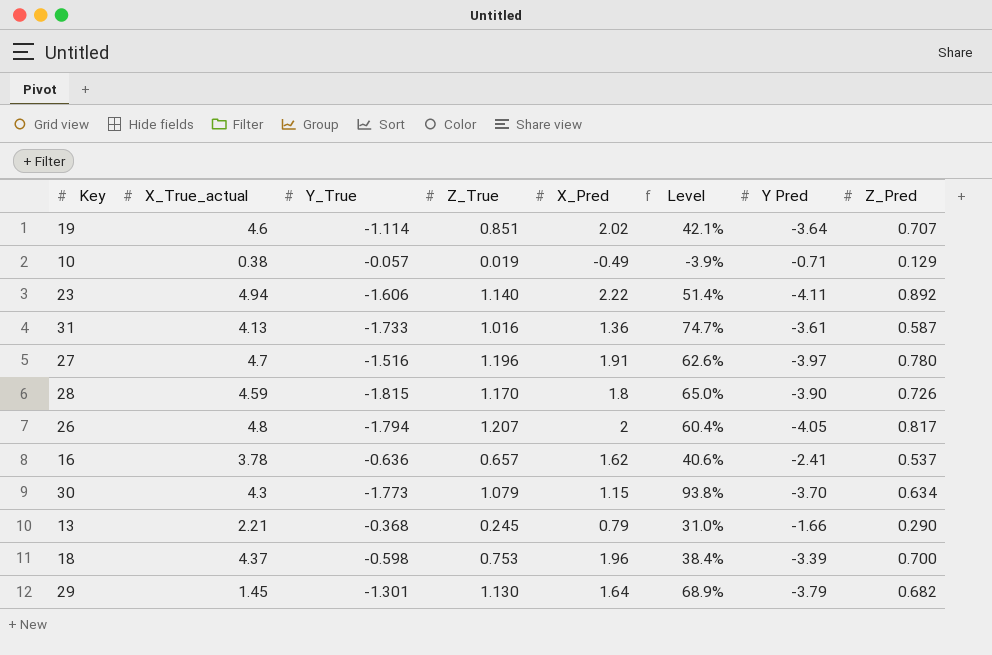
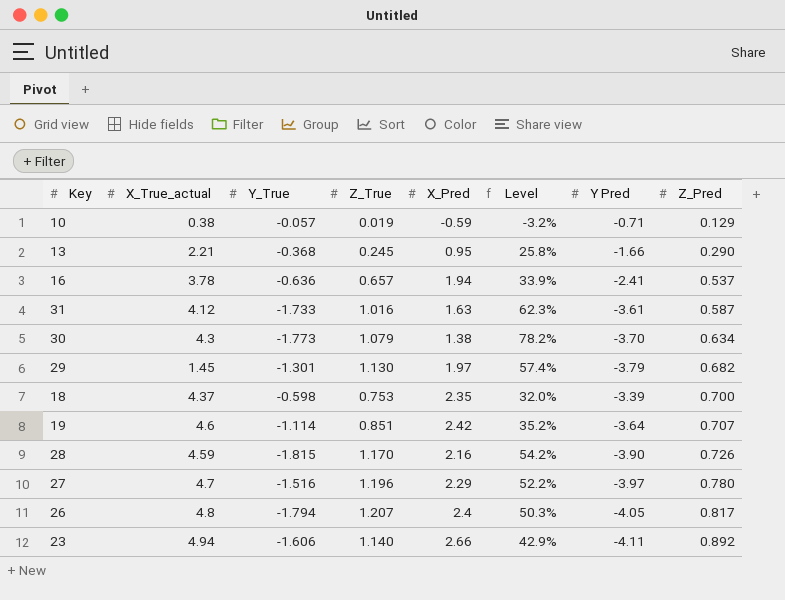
row order: none -> Z_Pred ascending
10 | X_Pred: -0.49 -> -0.59
10 | Level: -3.9% -> -3.2%
13 | X_Pred: 0.79 -> 0.95
13 | Level: 31.0% -> 25.8%
16 | X_Pred: 1.62 -> 1.94
16 | Level: 40.6% -> 33.9%
31 | X_True_actual: 4.13 -> 4.12
31 | X_Pred: 1.36 -> 1.63
31 | Level: 74.7% -> 62.3%
30 | X_Pred: 1.15 -> 1.38
30 | Level: 93.8% -> 78.2%
29 | X_Pred: 1.64 -> 1.97
29 | Level: 68.9% -> 57.4%
18 | X_Pred: 1.96 -> 2.35
18 | Level: 38.4% -> 32.0%
19 | X_Pred: 2.02 -> 2.42
19 | Level: 42.1% -> 35.2%
28 | X_Pred: 1.8 -> 2.16
28 | Level: 65.0% -> 54.2%
27 | X_Pred: 1.91 -> 2.29
27 | Level: 62.6% -> 52.2%
26 | X_Pred: 2 -> 2.4
26 | Level: 60.4% -> 50.3%
23 | X_Pred: 2.22 -> 2.66
23 | Level: 51.4% -> 42.9%

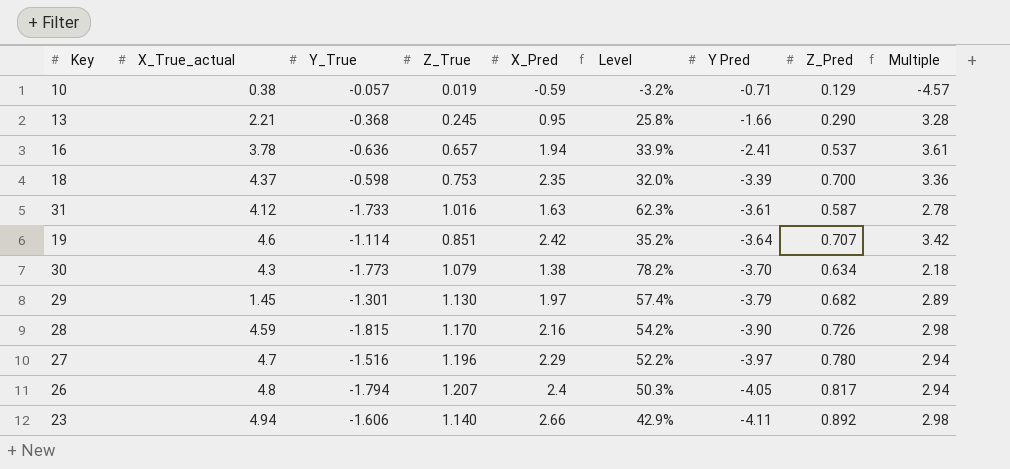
row order: Z_Pred ascending -> Y Pred descending
column Multiple | formula: none -> [X_Pred] / [Z_Pred]

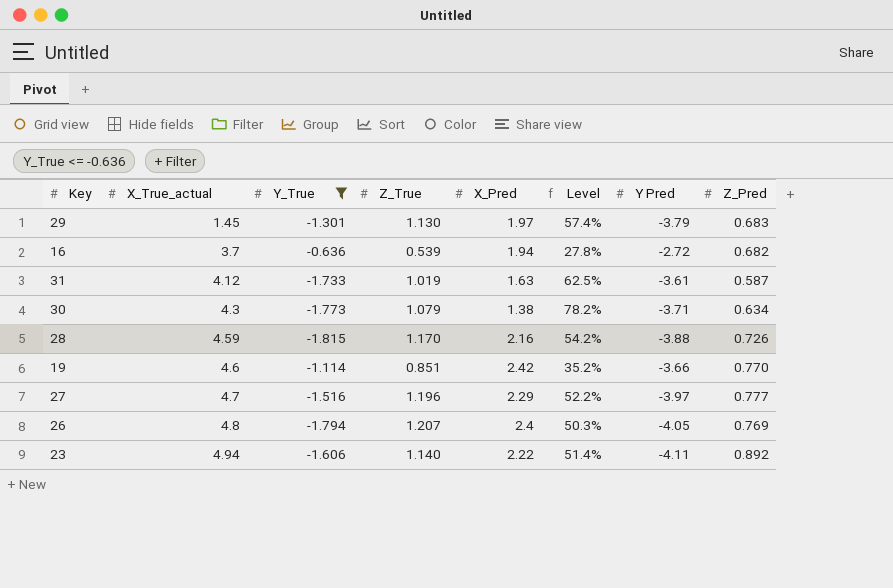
filter: none -> Y_True <= -0.636
row order: Y Pred descending -> X_True_actual ascending
column Multiple | formula: [X_Pred] / [Z_Pred] -> none
29 | Z_Pred: 0.682 -> 0.683
16 | X_True_actual: 3.78 -> 3.7
16 | Z_True: 0.657 -> 0.539
16 | Level: 33.9% -> 27.8%
16 | Y Pred: -2.41 -> -2.72
16 | Z_Pred: 0.537 -> 0.682
31 | Z_True: 1.016 -> 1.019
31 | Level: 62.3% -> 62.5%
30 | Y Pred: -3.70 -> -3.71
28 | Y Pred: -3.90 -> -3.88
19 | Y Pred: -3.64 -> -3.66
19 | Z_Pred: 0.707 -> 0.770
27 | Z_Pred: 0.780 -> 0.777
26 | Z_Pred: 0.817 -> 0.769
23 | X_Pred: 2.66 -> 2.22
23 | Level: 42.9% -> 51.4%

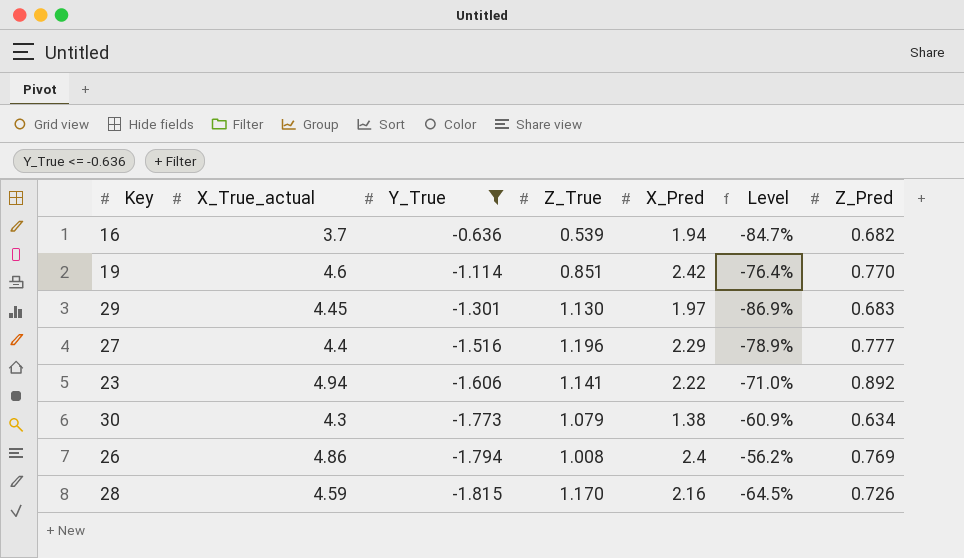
row order: X_True_actual ascending -> Y_True descending
column Y Pred | position: 7 -> none
column Level | formula: [Z_True] / [X_Pred] -> [Z_True] / [Y_True]
row 31: 4.12 | -1.733 | 1.019 | 1.63 | 62.5% | -3.61 | 0.587 -> none
29 | X_True_actual: 1.45 -> 4.45
27 | X_True_actual: 4.7 -> 4.4
23 | Z_True: 1.140 -> 1.141
26 | X_True_actual: 4.8 -> 4.86
26 | Z_True: 1.207 -> 1.008

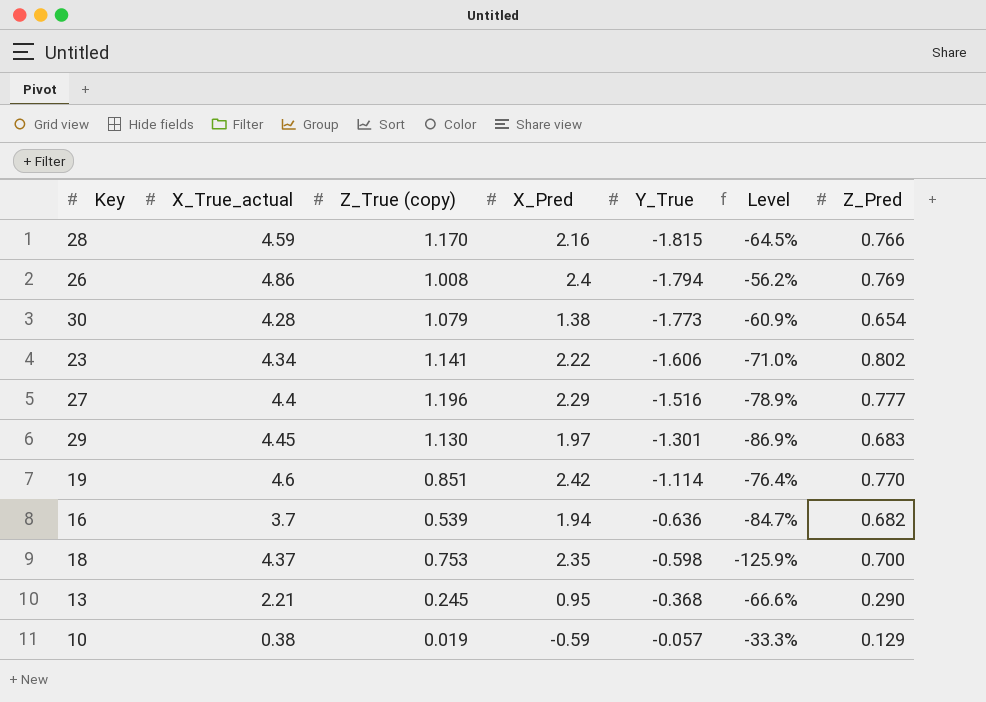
filter: Y_True <= -0.636 -> none
row order: Y_True descending -> Y_True ascending
column name: Z_True -> Z_True (copy)
column Y_True | position: 3 -> 5
28 | Z_Pred: 0.726 -> 0.766
30 | X_True_actual: 4.3 -> 4.28
30 | Z_Pred: 0.634 -> 0.654
23 | X_True_actual: 4.94 -> 4.34
23 | Z_Pred: 0.892 -> 0.802

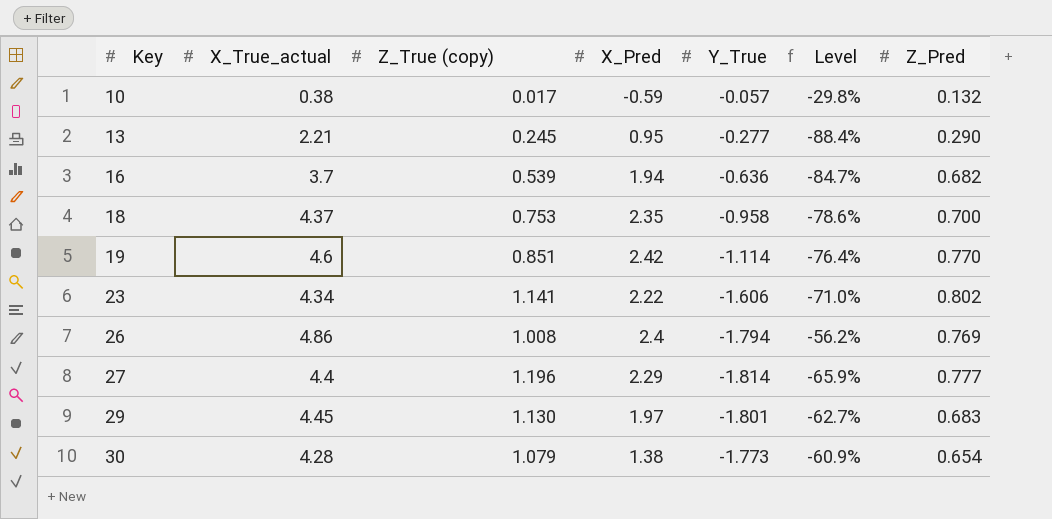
row order: Y_True ascending -> Key ascending
row 28: 4.59 | 1.170 | 2.16 | -1.815 | -64.5% | 0.766 -> none
10 | Z_True (copy): 0.019 -> 0.017
10 | Level: -33.3% -> -29.8%
10 | Z_Pred: 0.129 -> 0.132
13 | Y_True: -0.368 -> -0.277
13 | Level: -66.6% -> -88.4%
18 | Y_True: -0.598 -> -0.958
18 | Level: -125.9% -> -78.6%
27 | Y_True: -1.516 -> -1.814
27 | Level: -78.9% -> -65.9%
29 | Y_True: -1.301 -> -1.801
29 | Level: -86.9% -> -62.7%

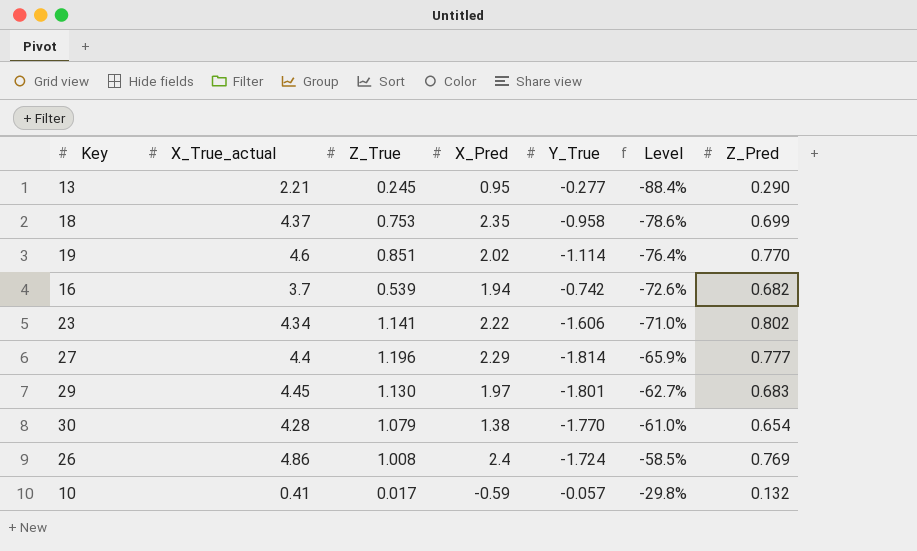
row order: Key ascending -> Level ascending
column name: Z_True (copy) -> Z_True
18 | Z_Pred: 0.700 -> 0.699
19 | X_Pred: 2.42 -> 2.02
16 | Y_True: -0.636 -> -0.742
16 | Level: -84.7% -> -72.6%
30 | Y_True: -1.773 -> -1.770
30 | Level: -60.9% -> -61.0%
26 | Y_True: -1.794 -> -1.724
26 | Level: -56.2% -> -58.5%
10 | X_True_actual: 0.38 -> 0.41

